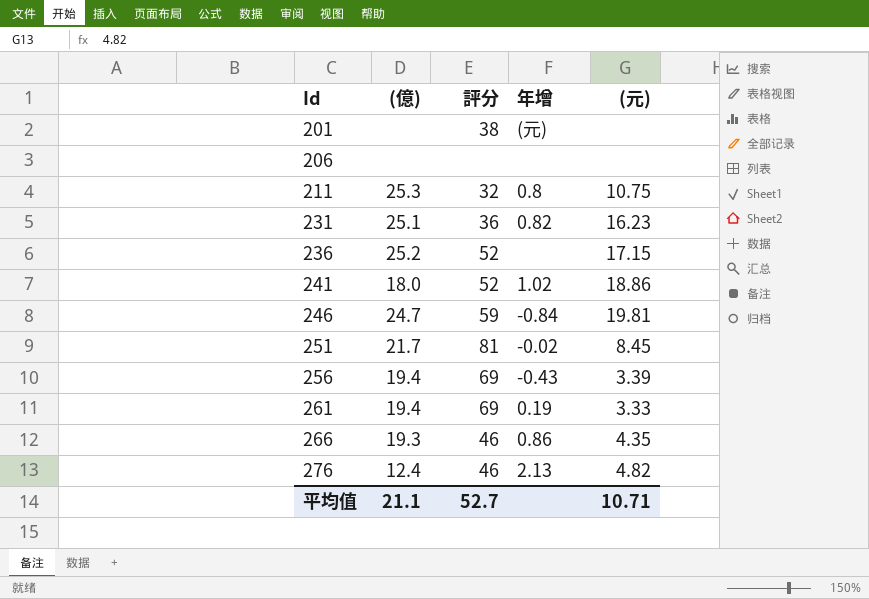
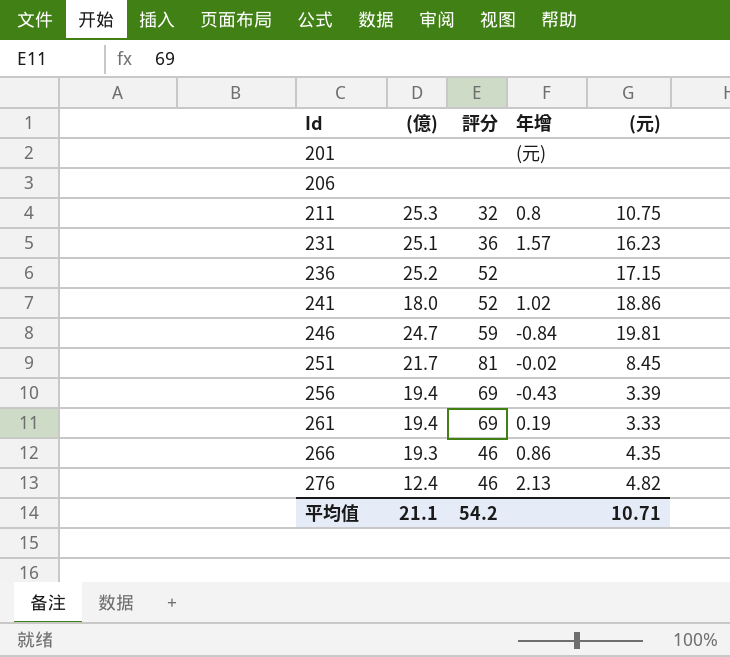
201 | 評分: 38 -> none
231 | 年增: 0.82 -> 1.57
平均值 | 評分: 52.7 -> 54.2

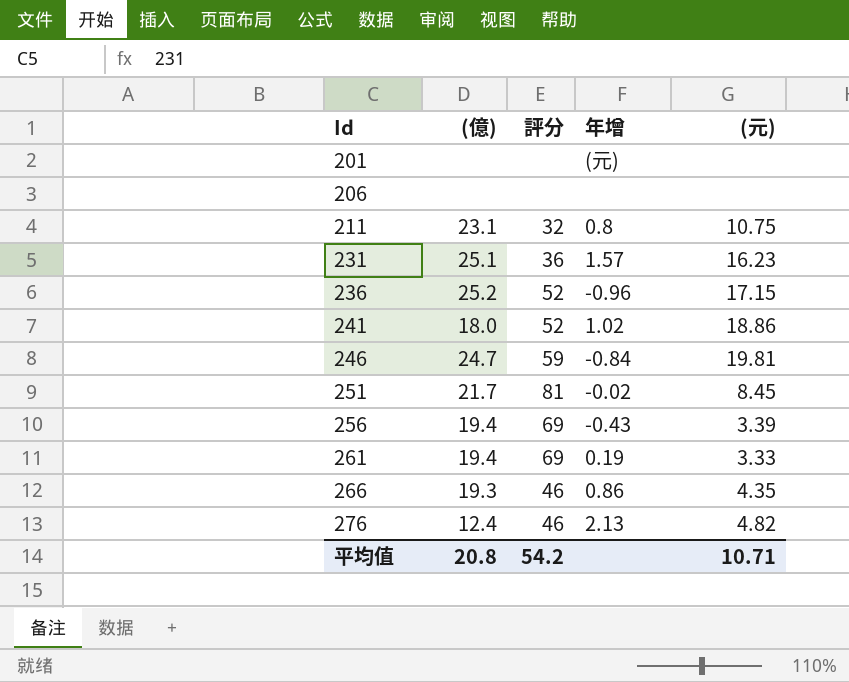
211 | (億): 25.3 -> 23.1
236 | 年增: none -> -0.96
平均值 | (億): 21.1 -> 20.8

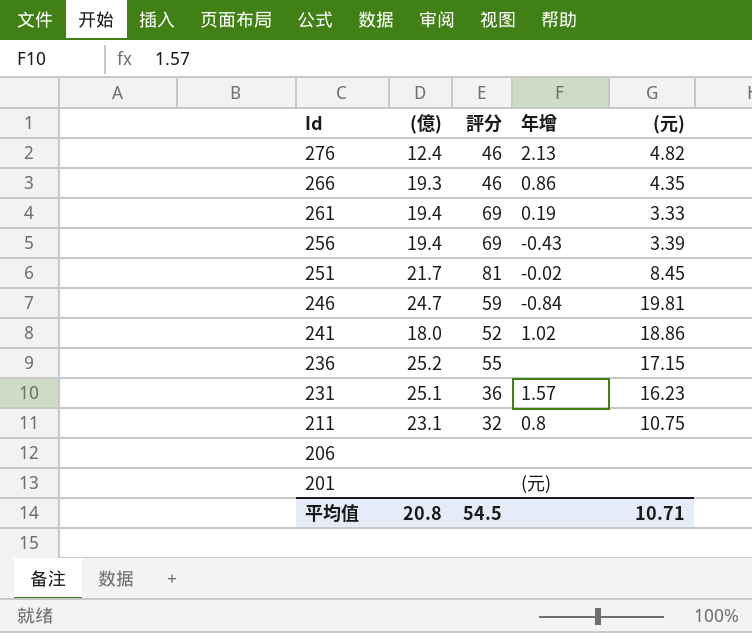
row order: Id ascending -> Id descending
236 | 評分: 52 -> 55
236 | 年增: -0.96 -> none
平均值 | 評分: 54.2 -> 54.5

